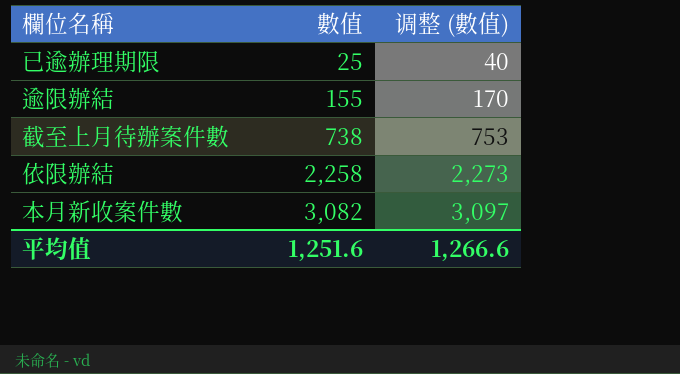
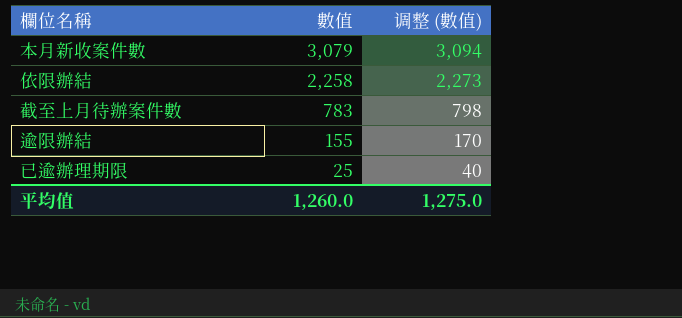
row order: 數值 ascending -> 數值 descending
本月新收案件數 | 數值: 3,082 -> 3,079
本月新收案件數 | 调整 (數值): 3,097 -> 3,094
截至上月待辦案件數 | 數值: 738 -> 783
截至上月待辦案件數 | 调整 (數值): 753 -> 798
平均值 | 數值: 1,251.6 -> 1,260.0
平均值 | 调整 (數值): 1,266.6 -> 1,275.0

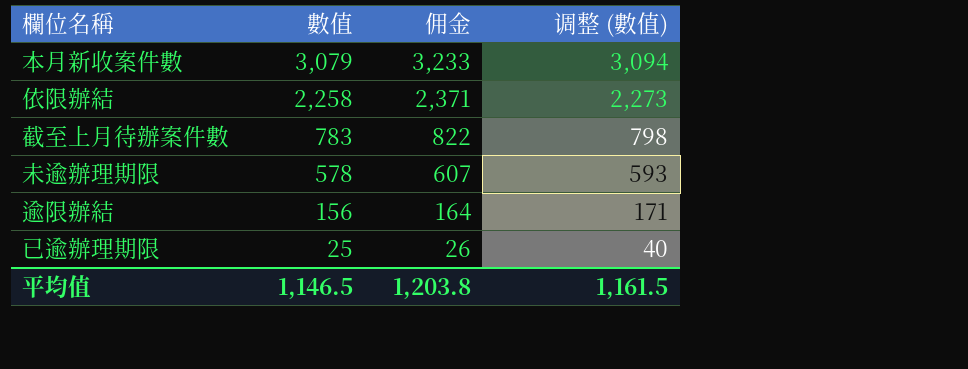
column 佣金 | formula: none -> [數值] * 1.05
row 未逾辦理期限: none -> 578 | 607 | 593
逾限辦結 | 數值: 155 -> 156
逾限辦結 | 调整 (數值): 170 -> 171
平均值 | 數值: 1,260.0 -> 1,146.5
平均值 | 调整 (數值): 1,275.0 -> 1,161.5

